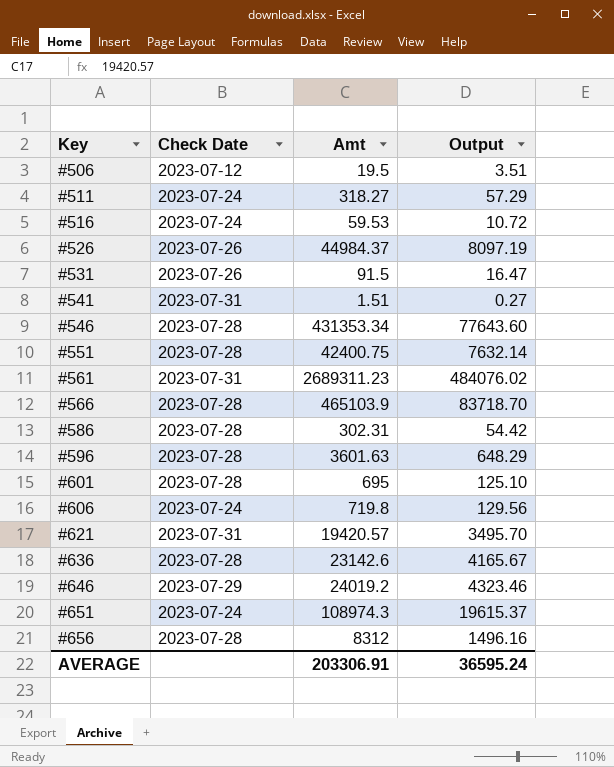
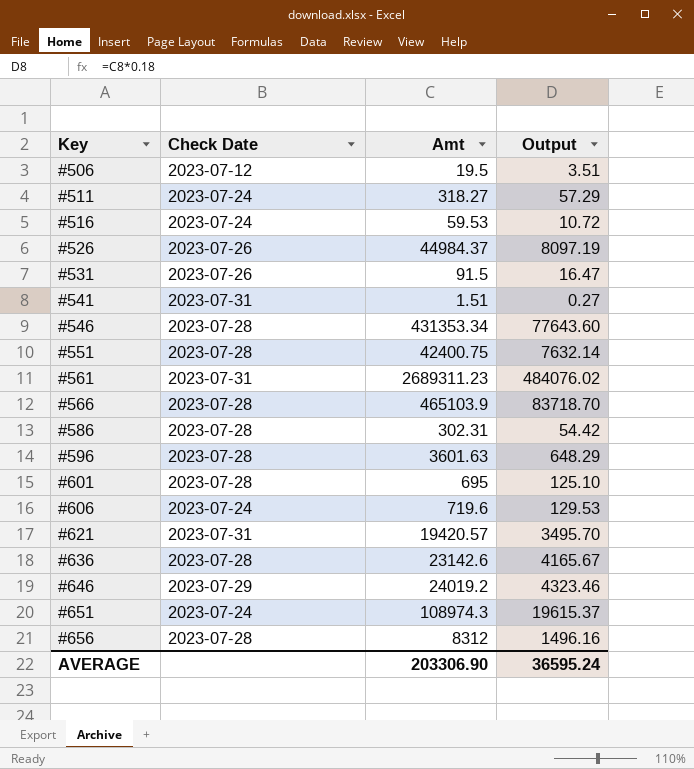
#606 | Amt: 719.8 -> 719.6
#606 | Output: 129.56 -> 129.53
AVERAGE | Amt: 203306.91 -> 203306.90

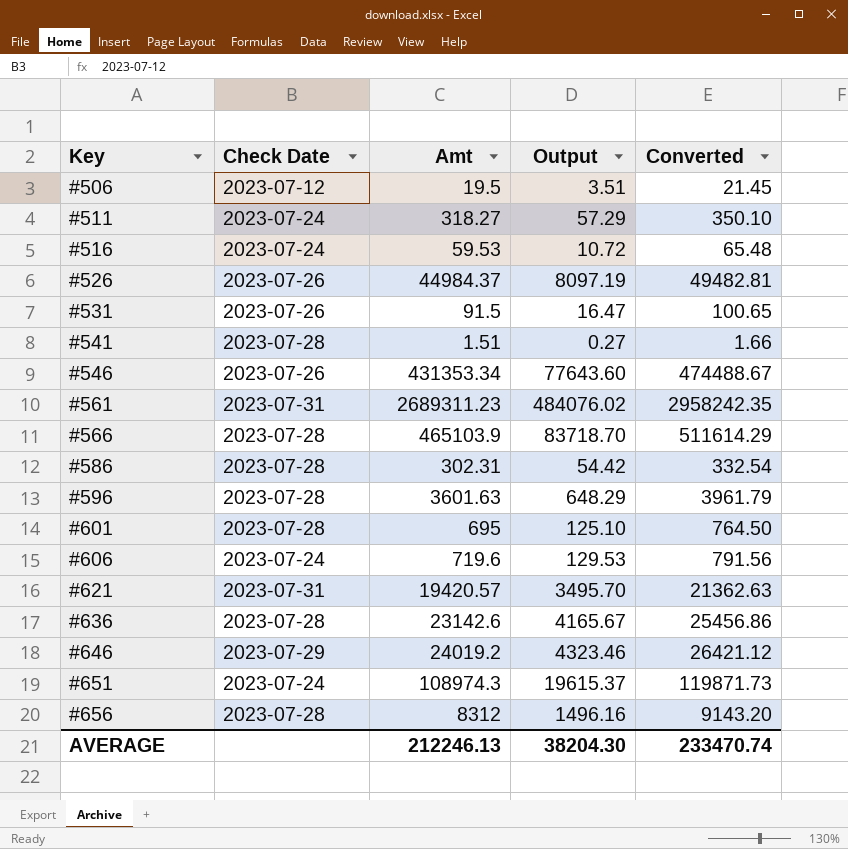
column Converted | formula: none -> [Amt] * 1.1
row #551: 2023-07-28 | 42400.75 | 7632.14 -> none
#541 | Check Date: 2023-07-31 -> 2023-07-28
#546 | Check Date: 2023-07-28 -> 2023-07-26
AVERAGE | Amt: 203306.90 -> 212246.13
AVERAGE | Output: 36595.24 -> 38204.30

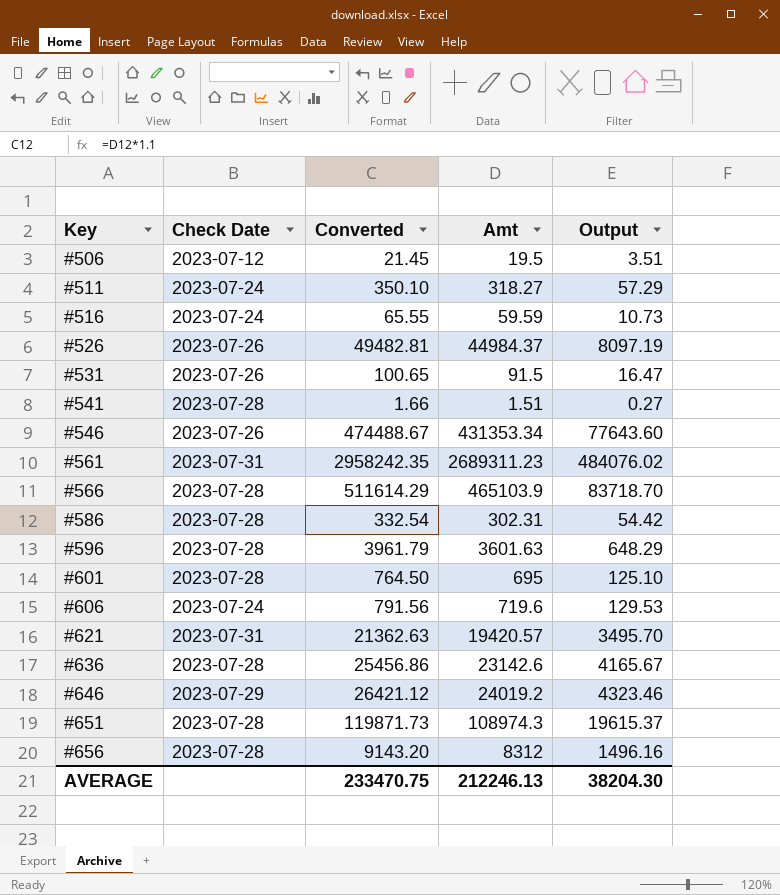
column Converted | position: 5 -> 3
#516 | Converted: 65.48 -> 65.55
#516 | Amt: 59.53 -> 59.59
#516 | Output: 10.72 -> 10.73
#651 | Check Date: 2023-07-24 -> 2023-07-28
AVERAGE | Converted: 233470.74 -> 233470.75

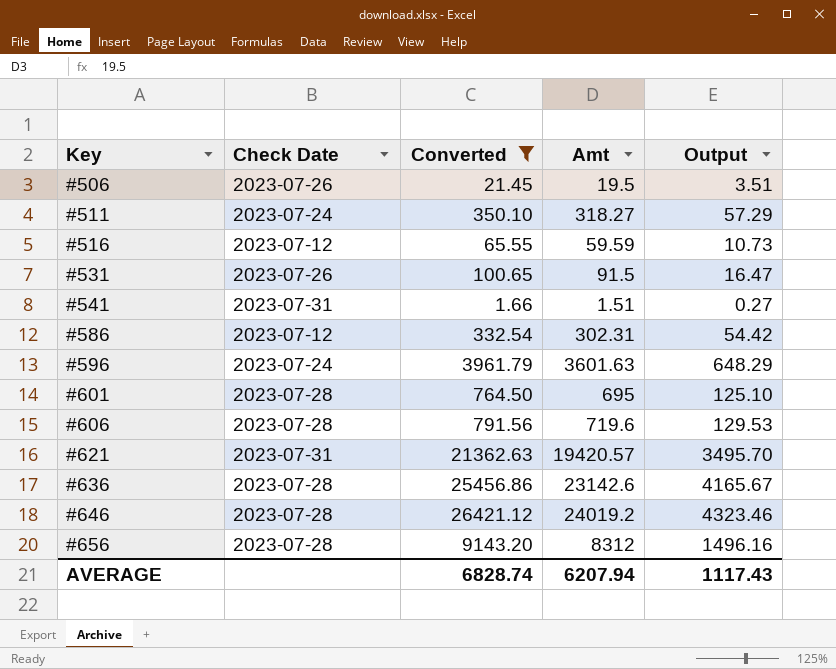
filter: none -> Converted <= 26421.12
#506 | Check Date: 2023-07-12 -> 2023-07-26
#516 | Check Date: 2023-07-24 -> 2023-07-12
#541 | Check Date: 2023-07-28 -> 2023-07-31
#586 | Check Date: 2023-07-28 -> 2023-07-12
#596 | Check Date: 2023-07-28 -> 2023-07-24
#606 | Check Date: 2023-07-24 -> 2023-07-28
#646 | Check Date: 2023-07-29 -> 2023-07-28
AVERAGE | Converted: 233470.75 -> 6828.74
AVERAGE | Amt: 212246.13 -> 6207.94
AVERAGE | Output: 38204.30 -> 1117.43

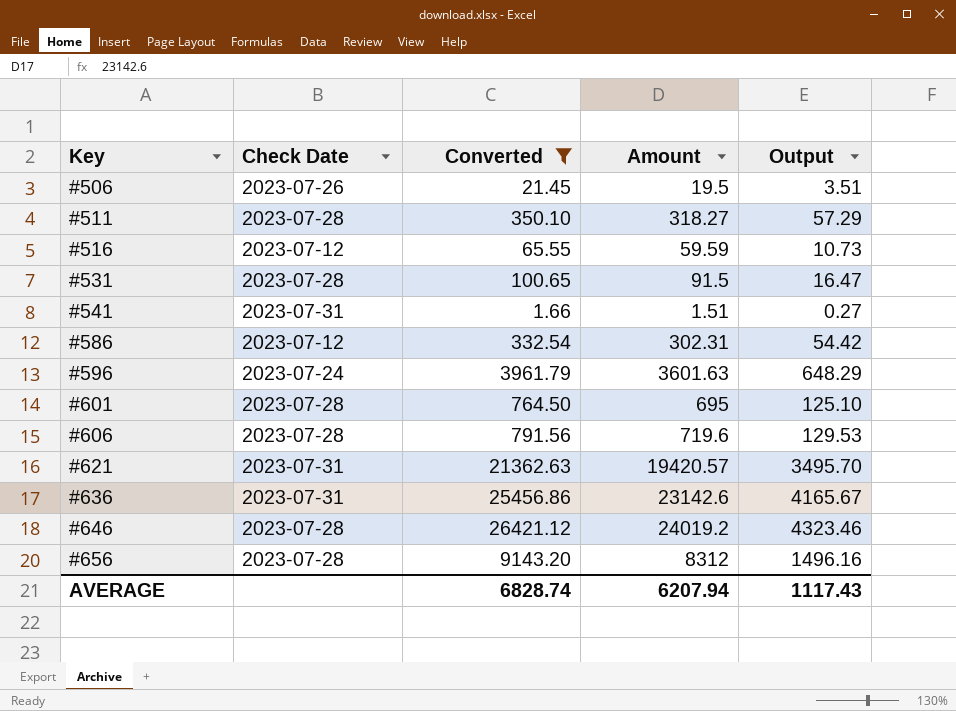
column name: Amt -> Amount
#511 | Check Date: 2023-07-24 -> 2023-07-28
#531 | Check Date: 2023-07-26 -> 2023-07-28
#636 | Check Date: 2023-07-28 -> 2023-07-31

